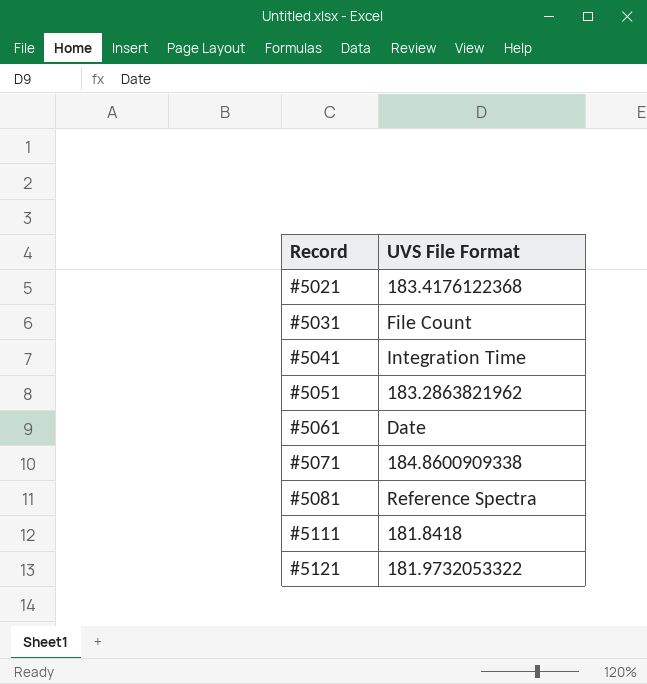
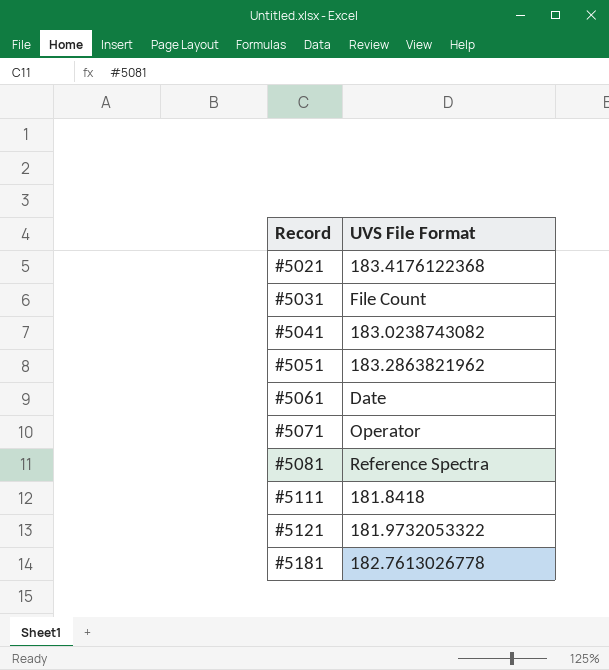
#5041 | UVS File Format: Integration Time -> 183.0238743082
#5071 | UVS File Format: 184.8600909338 -> Operator
row #5181: none -> 182.7613026778

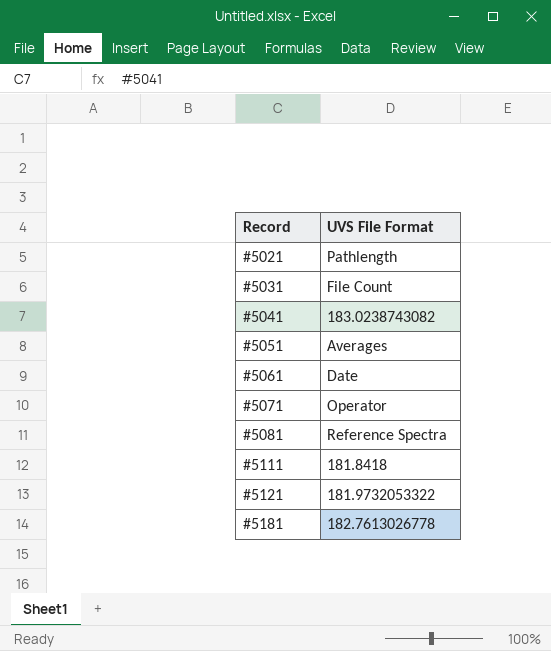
#5021 | UVS File Format: 183.4176122368 -> Pathlength
#5051 | UVS File Format: 183.2863821962 -> Averages

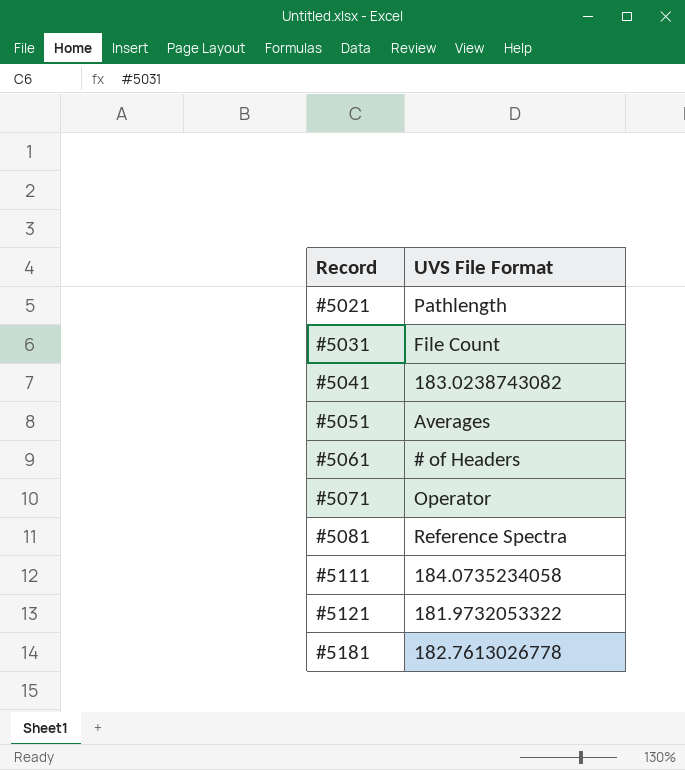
#5061 | UVS File Format: Date -> # of Headers
#5111 | UVS File Format: 181.8418 -> 184.0735234058

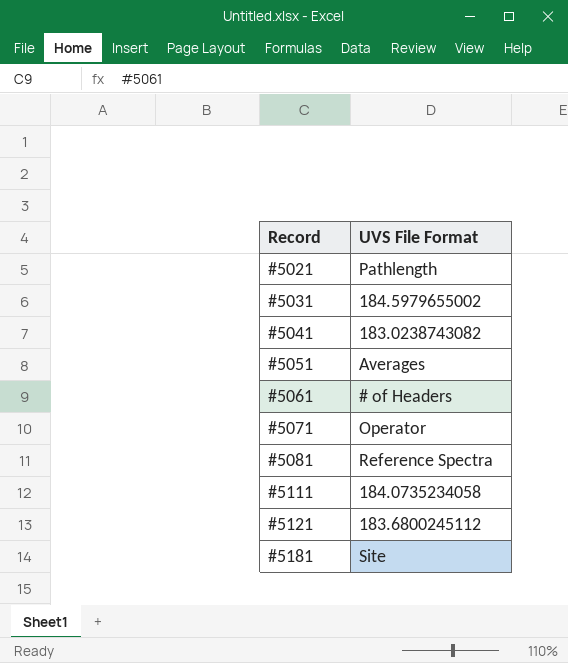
#5031 | UVS File Format: File Count -> 184.5979655002
#5121 | UVS File Format: 181.9732053322 -> 183.6800245112
#5181 | UVS File Format: 182.7613026778 -> Site

